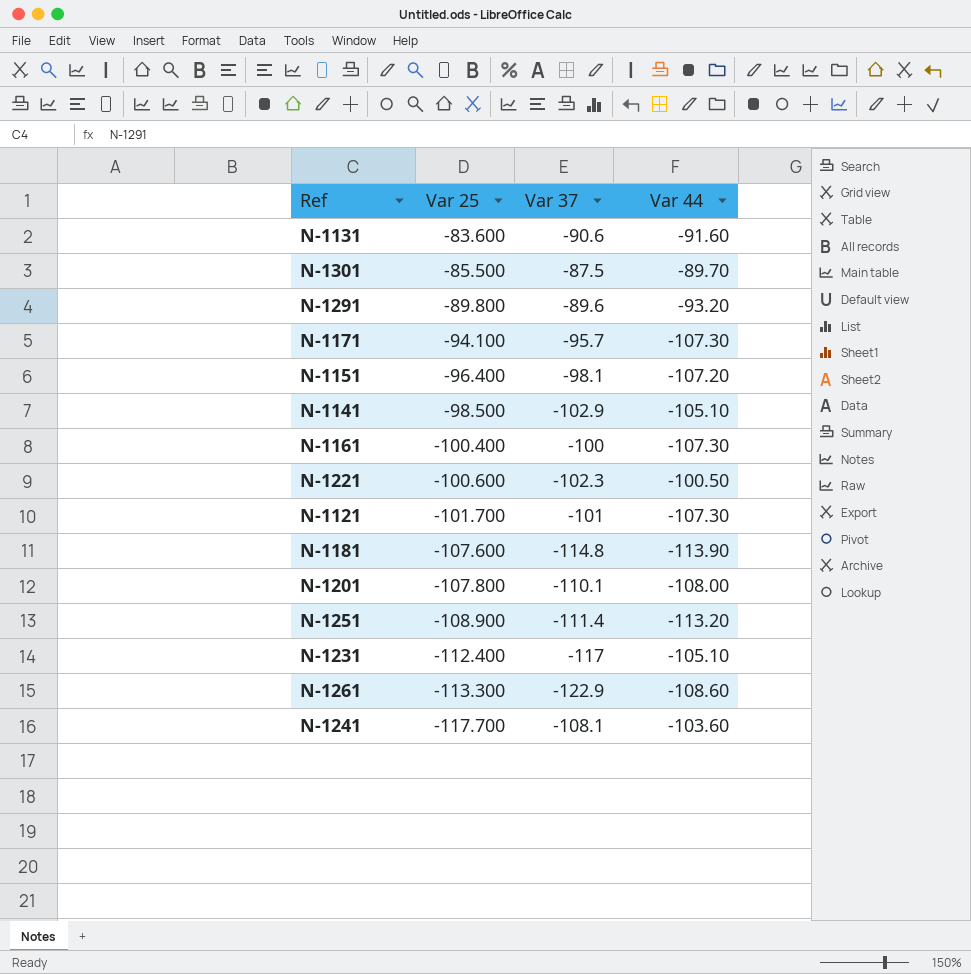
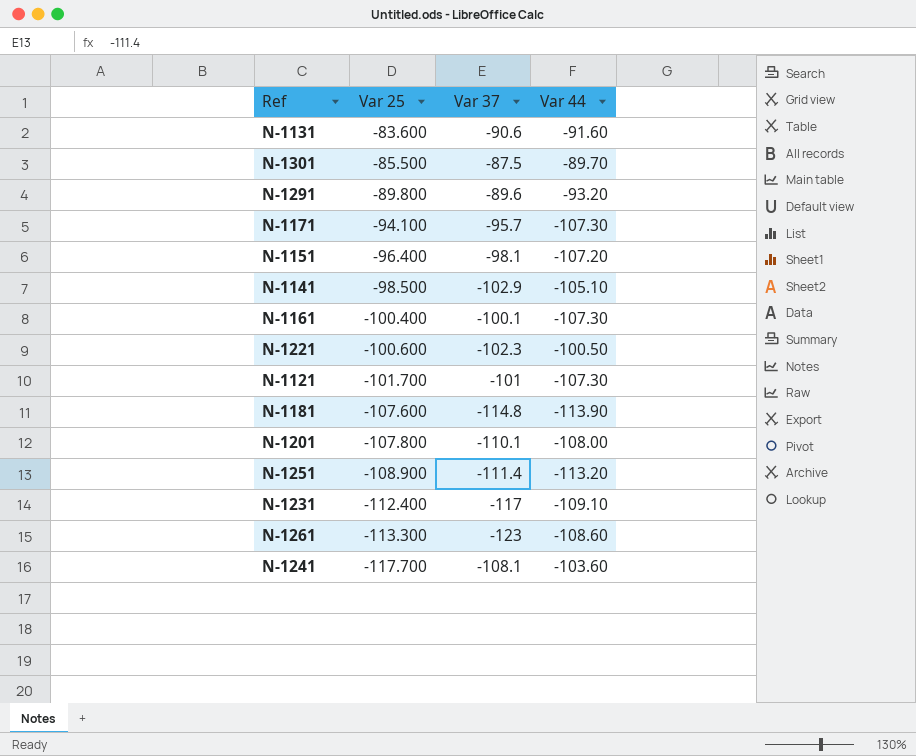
N-1161 | Var 37: -100 -> -100.1
N-1231 | Var 44: -105.10 -> -109.10
N-1261 | Var 37: -122.9 -> -123

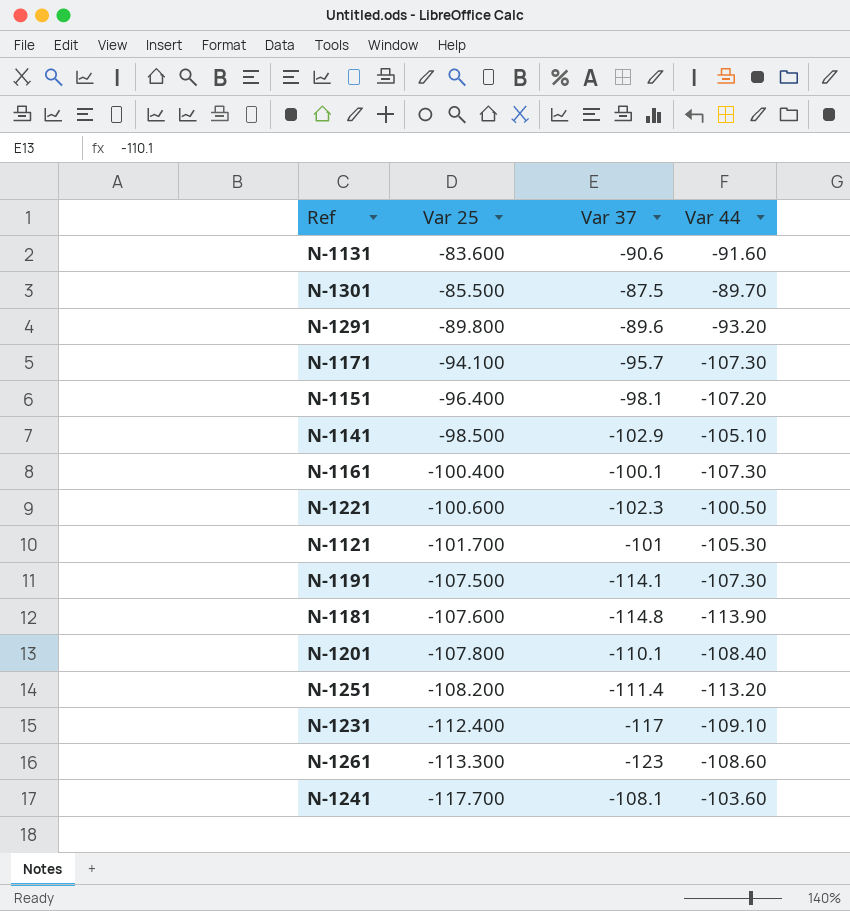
N-1121 | Var 44: -107.30 -> -105.30
row N-1191: none -> -107.500 | -114.1 | -107.30
N-1201 | Var 44: -108.00 -> -108.40
N-1251 | Var 25: -108.900 -> -108.200

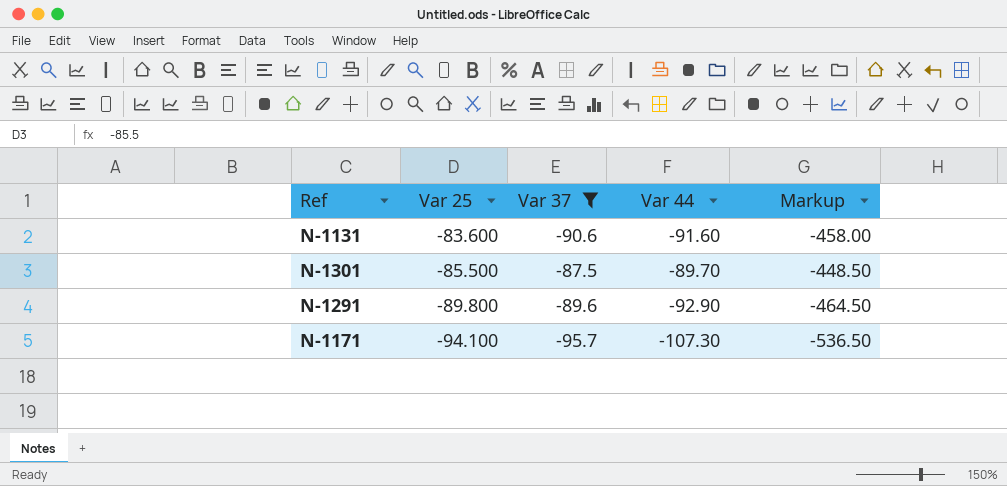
filter: none -> Var 37 >= -95.7
column Markup | formula: none -> [Var 44] * 5
N-1291 | Var 44: -93.20 -> -92.90

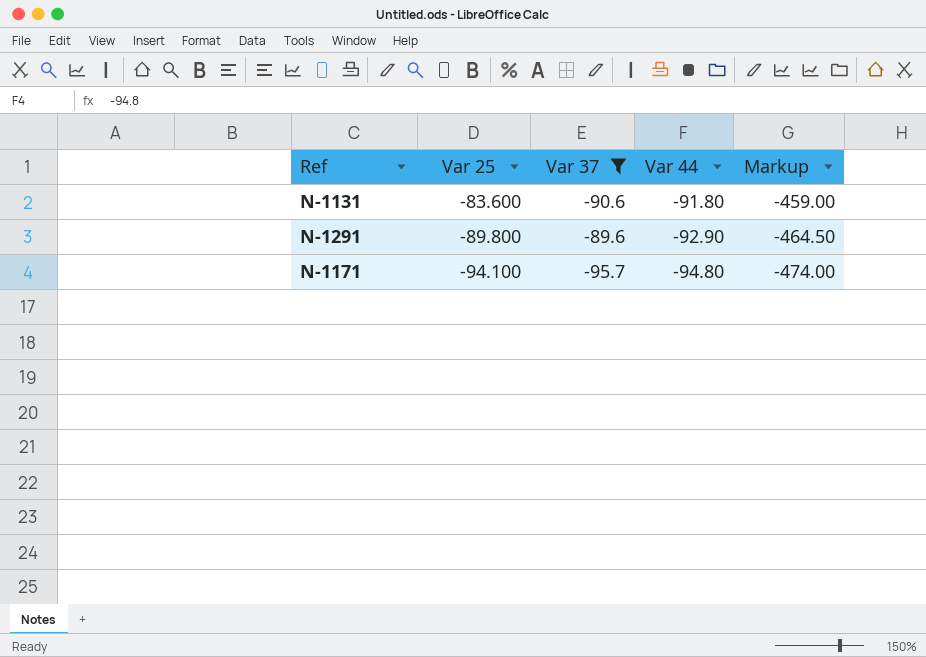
row N-1301: -85.500 | -87.5 | -89.70 | -448.50 -> none
N-1131 | Var 44: -91.60 -> -91.80
N-1131 | Markup: -458.00 -> -459.00
N-1171 | Var 44: -107.30 -> -94.80
N-1171 | Markup: -536.50 -> -474.00

